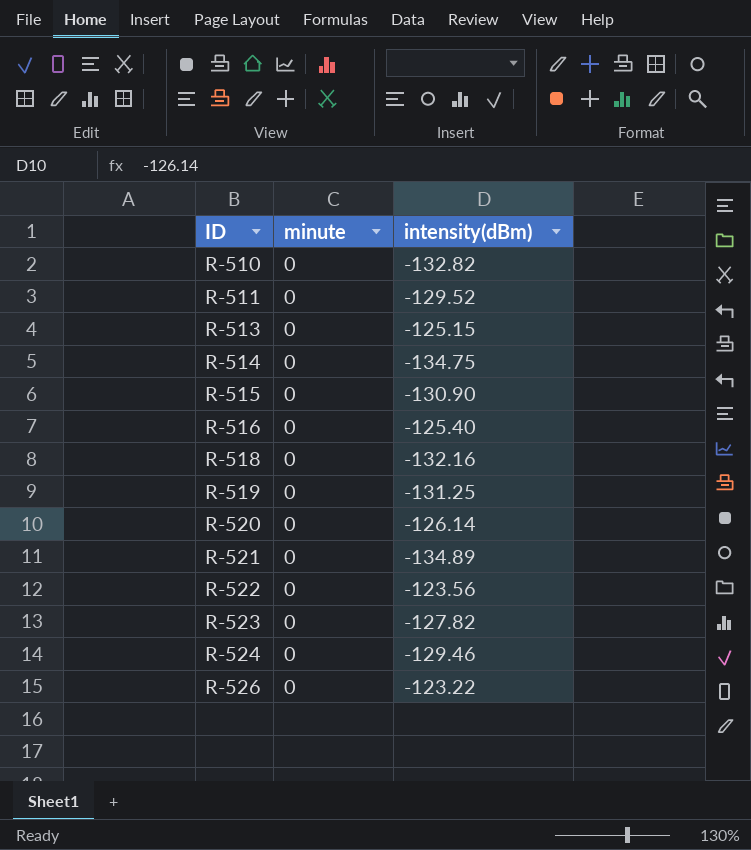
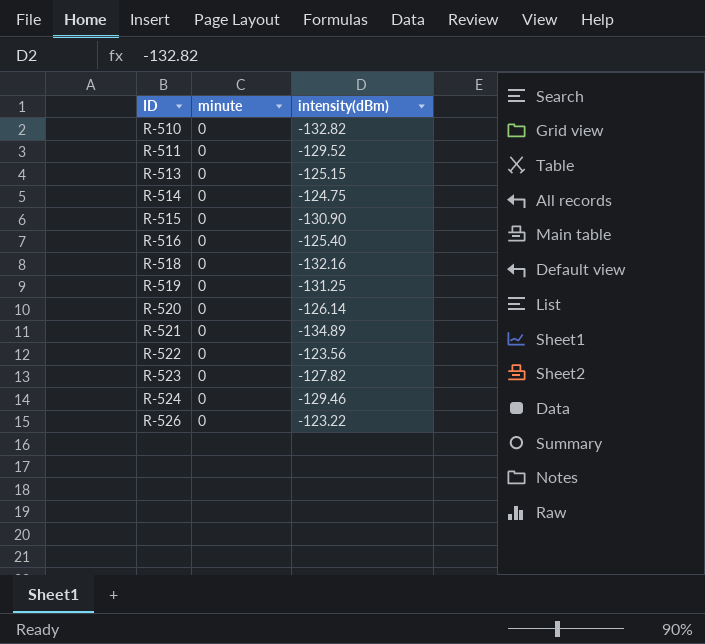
R-514 | intensity(dBm): -134.75 -> -124.75

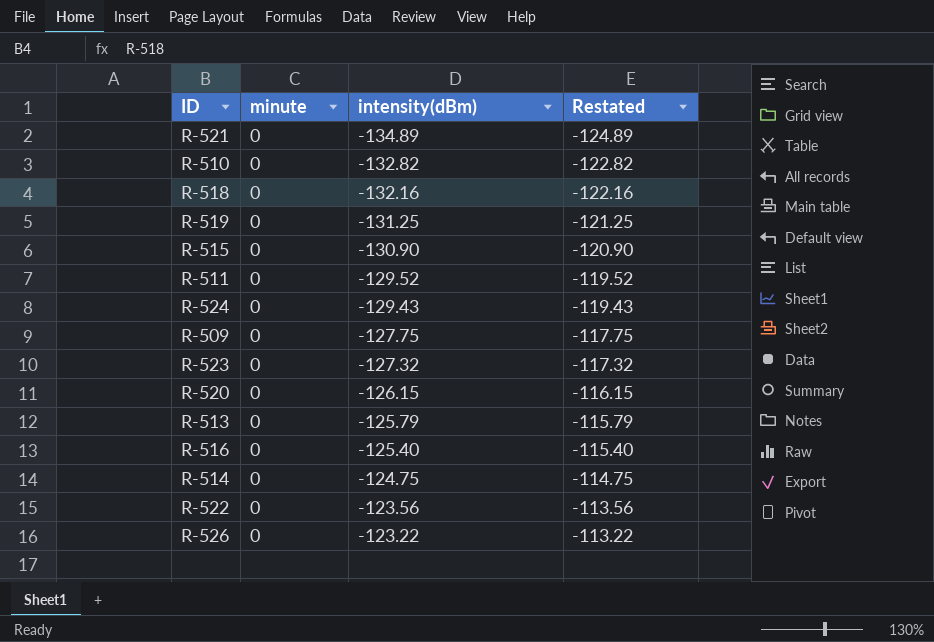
row order: ID ascending -> intensity(dBm) ascending
column Restated | formula: none -> [intensity(dBm)] + 10
R-524 | intensity(dBm): -129.46 -> -129.43
row R-509: none -> 0 | -127.75 | -117.75
R-523 | intensity(dBm): -127.82 -> -127.32
R-520 | intensity(dBm): -126.14 -> -126.15
R-513 | intensity(dBm): -125.15 -> -125.79

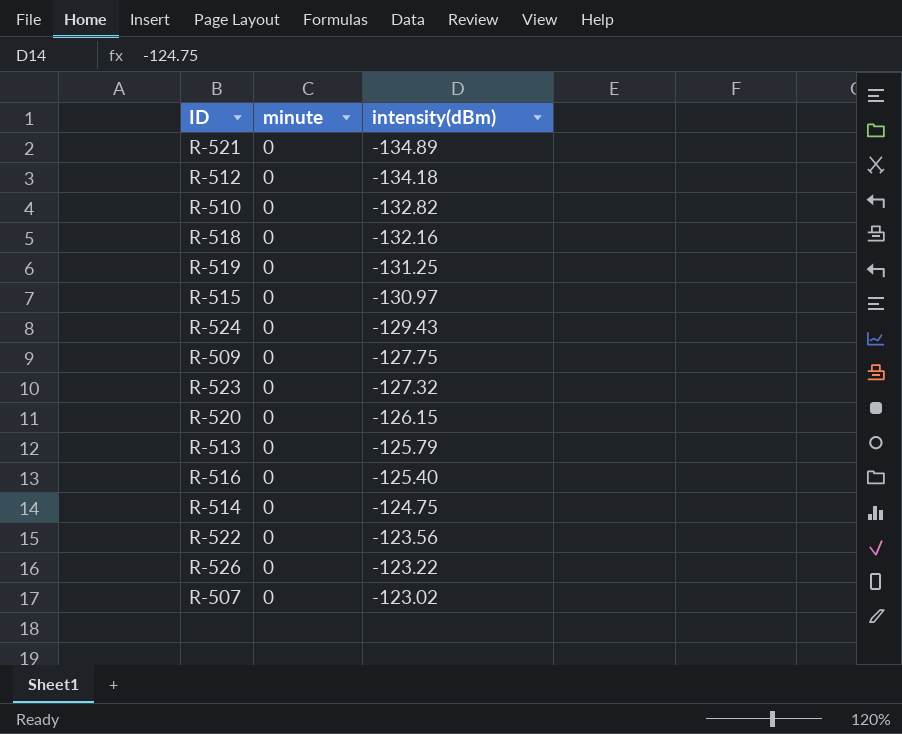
column Restated | formula: [intensity(dBm)] + 10 -> none
row R-511: 0 | -129.52 | -119.52 -> none
row R-512: none -> 0 | -134.18
R-515 | intensity(dBm): -130.90 -> -130.97
row R-507: none -> 0 | -123.02

